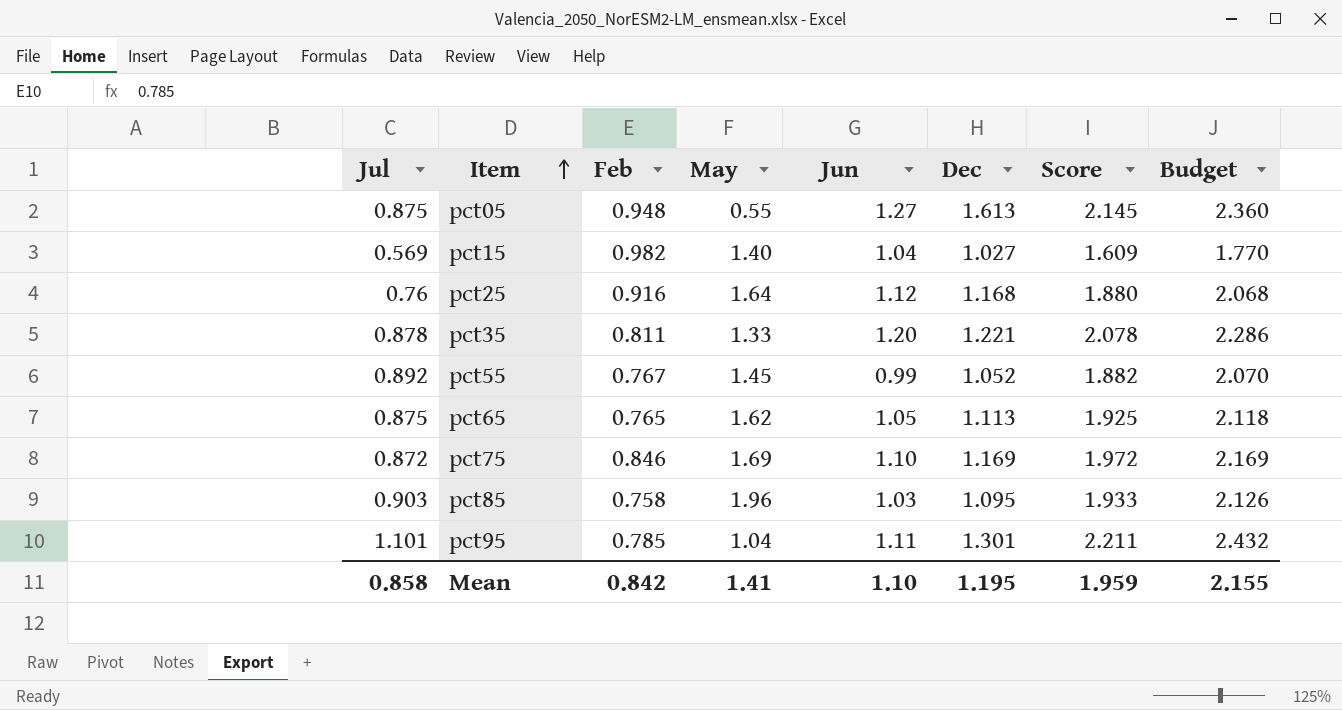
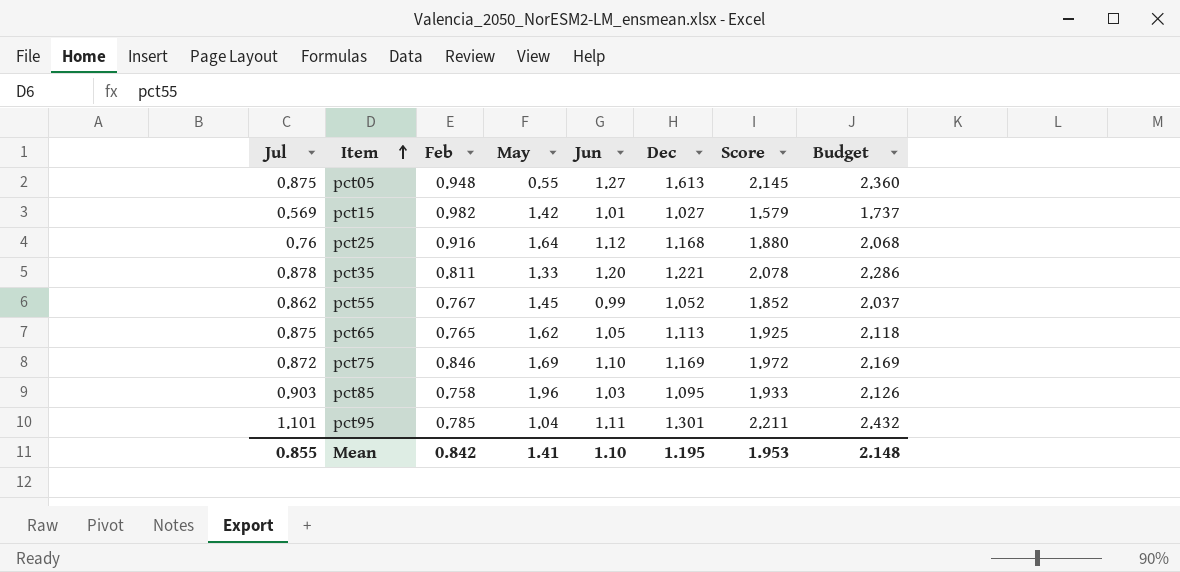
pct15 | May: 1.40 -> 1.42
pct15 | Jun: 1.04 -> 1.01
pct15 | Score: 1.609 -> 1.579
pct15 | Budget: 1.770 -> 1.737
pct55 | Jul: 0.892 -> 0.862
pct55 | Score: 1.882 -> 1.852
pct55 | Budget: 2.070 -> 2.037
Mean | Jul: 0.858 -> 0.855
Mean | Score: 1.959 -> 1.953
Mean | Budget: 2.155 -> 2.148

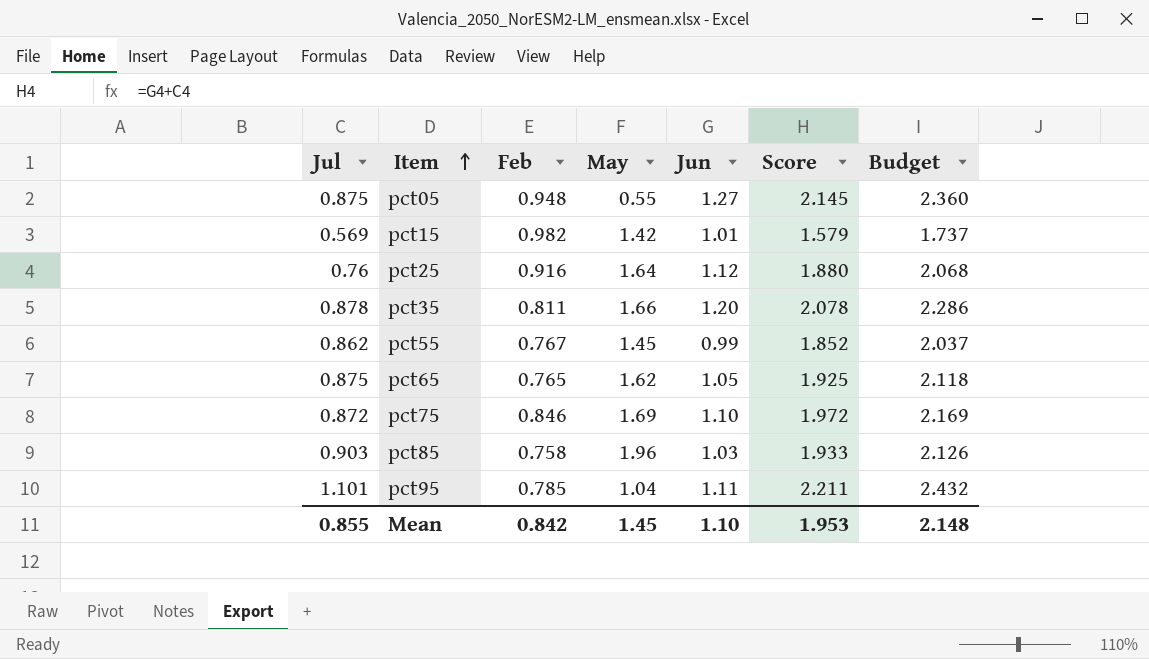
column Dec | position: 6 -> none
pct35 | May: 1.33 -> 1.66
Mean | May: 1.41 -> 1.45

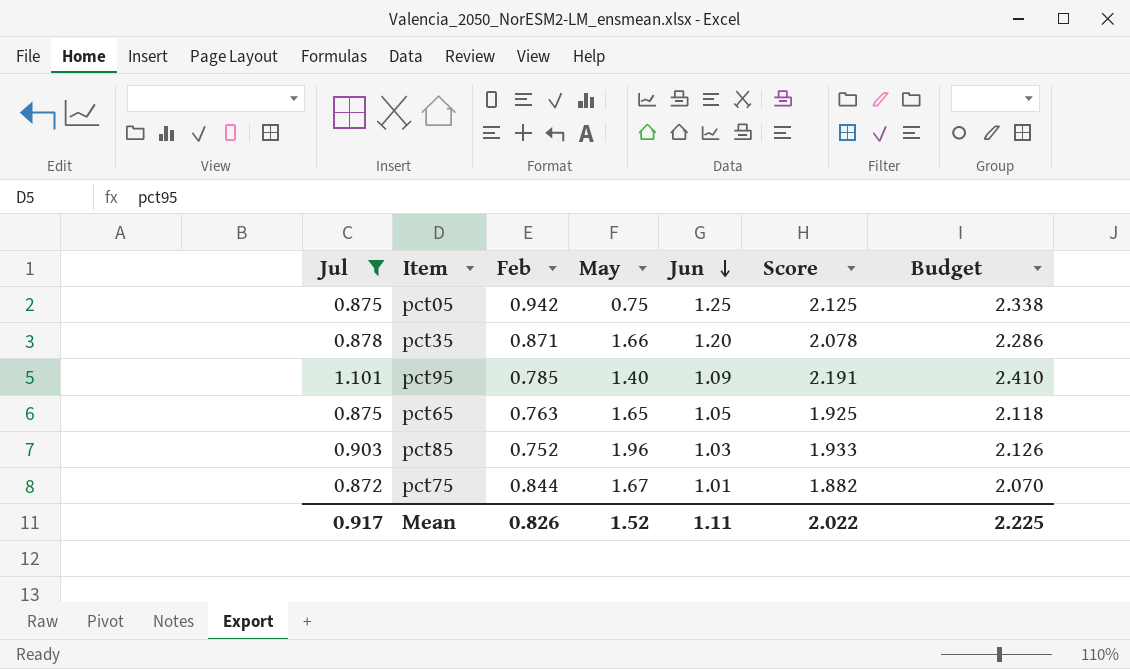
filter: none -> Jul >= 0.872
row order: Item ascending -> Jun descending
pct05 | Feb: 0.948 -> 0.942
pct05 | May: 0.55 -> 0.75
pct05 | Jun: 1.27 -> 1.25
pct05 | Score: 2.145 -> 2.125
pct05 | Budget: 2.360 -> 2.338
pct35 | Feb: 0.811 -> 0.871
pct95 | May: 1.04 -> 1.40
pct95 | Jun: 1.11 -> 1.09
pct95 | Score: 2.211 -> 2.191
pct95 | Budget: 2.432 -> 2.410
pct65 | Feb: 0.765 -> 0.763
pct65 | May: 1.62 -> 1.65
pct85 | Feb: 0.758 -> 0.752
pct75 | Feb: 0.846 -> 0.844
pct75 | May: 1.69 -> 1.67
pct75 | Jun: 1.10 -> 1.01
pct75 | Score: 1.972 -> 1.882
pct75 | Budget: 2.169 -> 2.070
Mean | Jul: 0.855 -> 0.917
Mean | Feb: 0.842 -> 0.826
Mean | May: 1.45 -> 1.52
Mean | Jun: 1.10 -> 1.11
Mean | Score: 1.953 -> 2.022
Mean | Budget: 2.148 -> 2.225

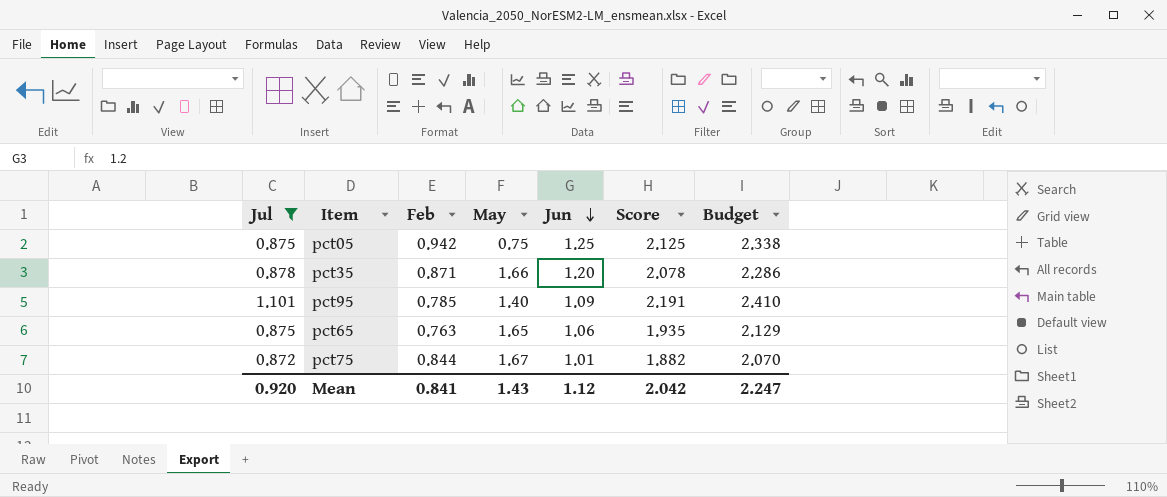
row pct85: 0.903 | 0.752 | 1.96 | 1.03 | 1.933 | 2.126 -> none
pct65 | Jun: 1.05 -> 1.06
pct65 | Score: 1.925 -> 1.935
pct65 | Budget: 2.118 -> 2.129
Mean | Jul: 0.917 -> 0.920
Mean | Feb: 0.826 -> 0.841
Mean | May: 1.52 -> 1.43
Mean | Jun: 1.11 -> 1.12
Mean | Score: 2.022 -> 2.042
Mean | Budget: 2.225 -> 2.247

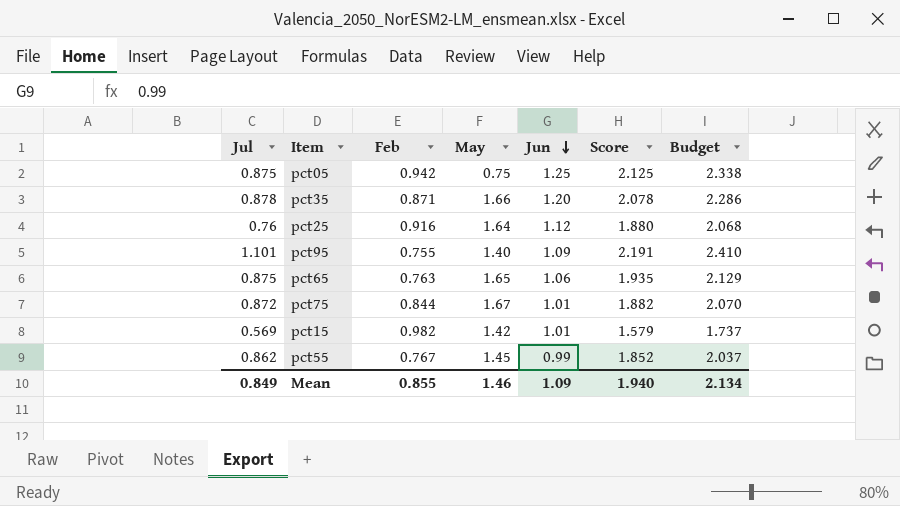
filter: Jul >= 0.872 -> none
pct95 | Feb: 0.785 -> 0.755
Mean | Jul: 0.920 -> 0.849
Mean | Feb: 0.841 -> 0.855
Mean | May: 1.43 -> 1.46
Mean | Jun: 1.12 -> 1.09
Mean | Score: 2.042 -> 1.940
Mean | Budget: 2.247 -> 2.134

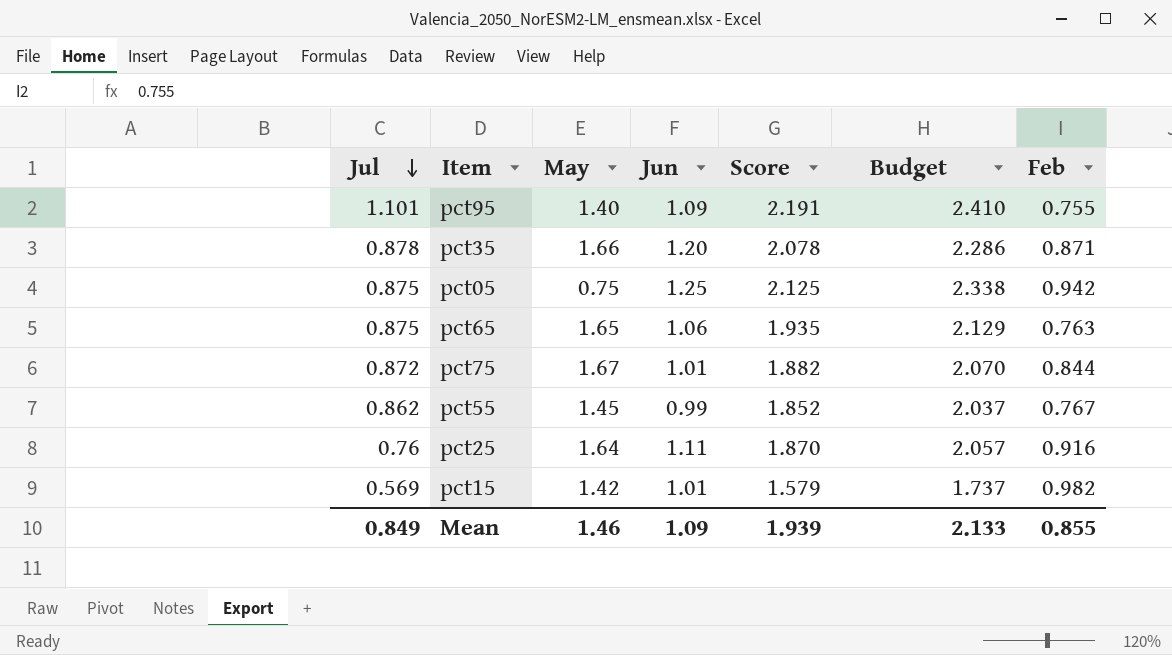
row order: Jun descending -> Jul descending
column Feb | position: 3 -> 7
pct25 | Jun: 1.12 -> 1.11
pct25 | Score: 1.880 -> 1.870
pct25 | Budget: 2.068 -> 2.057
Mean | Score: 1.940 -> 1.939
Mean | Budget: 2.134 -> 2.133

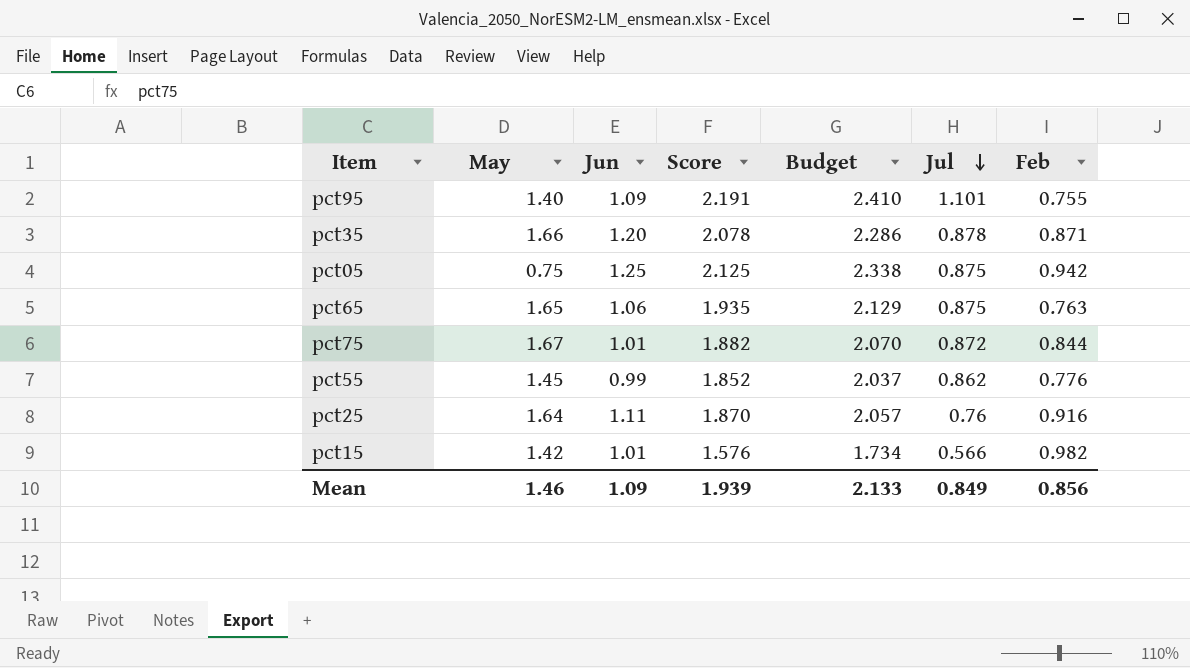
column Jul | position: 1 -> 6
pct55 | Feb: 0.767 -> 0.776
pct15 | Score: 1.579 -> 1.576
pct15 | Budget: 1.737 -> 1.734
pct15 | Jul: 0.569 -> 0.566
Mean | Feb: 0.855 -> 0.856

